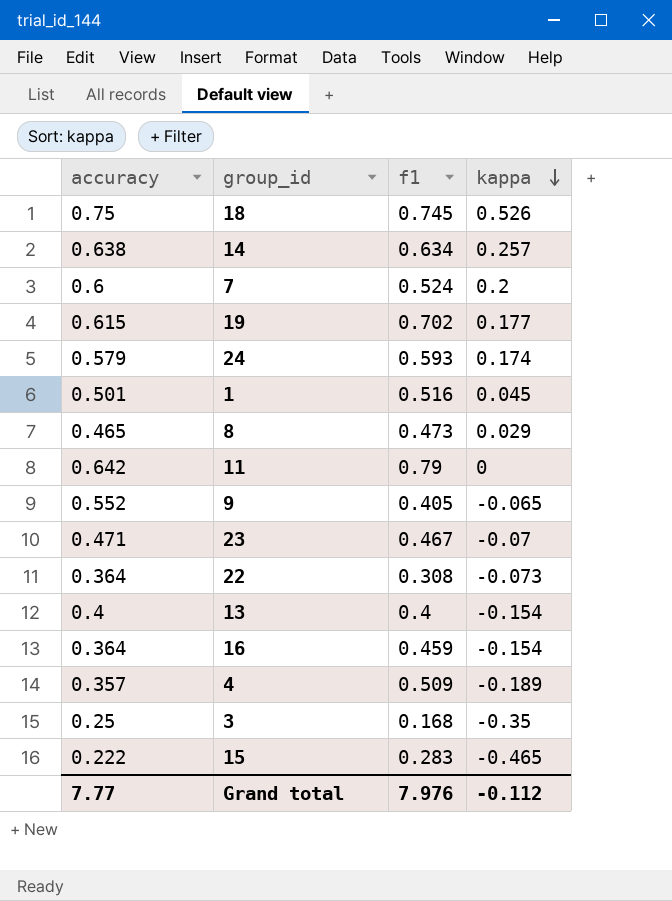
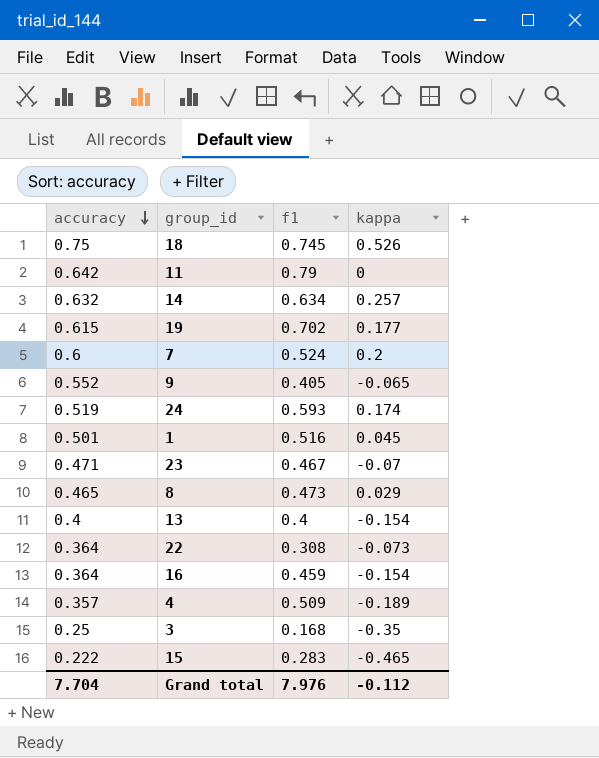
row order: kappa descending -> accuracy descending
14 | accuracy: 0.638 -> 0.632
24 | accuracy: 0.579 -> 0.519
Grand total | accuracy: 7.77 -> 7.704

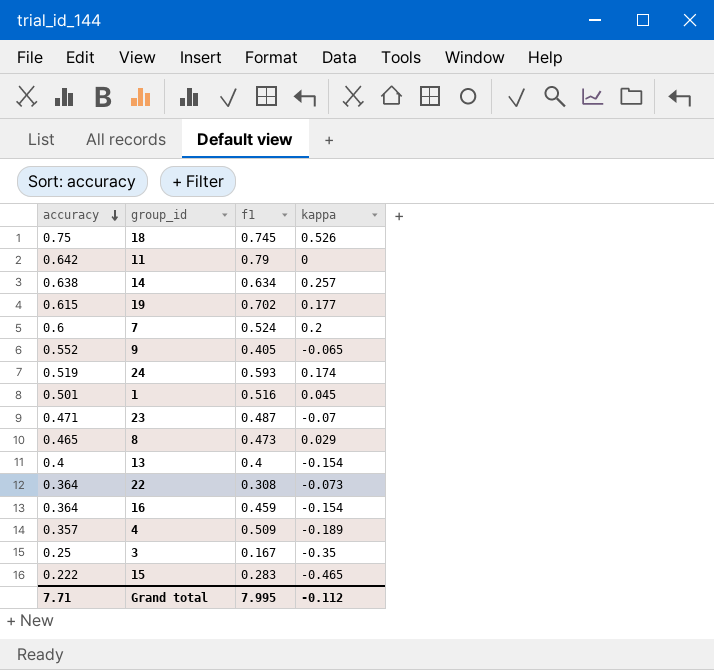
14 | accuracy: 0.632 -> 0.638
23 | f1: 0.467 -> 0.487
3 | f1: 0.168 -> 0.167
Grand total | accuracy: 7.704 -> 7.71
Grand total | f1: 7.976 -> 7.995

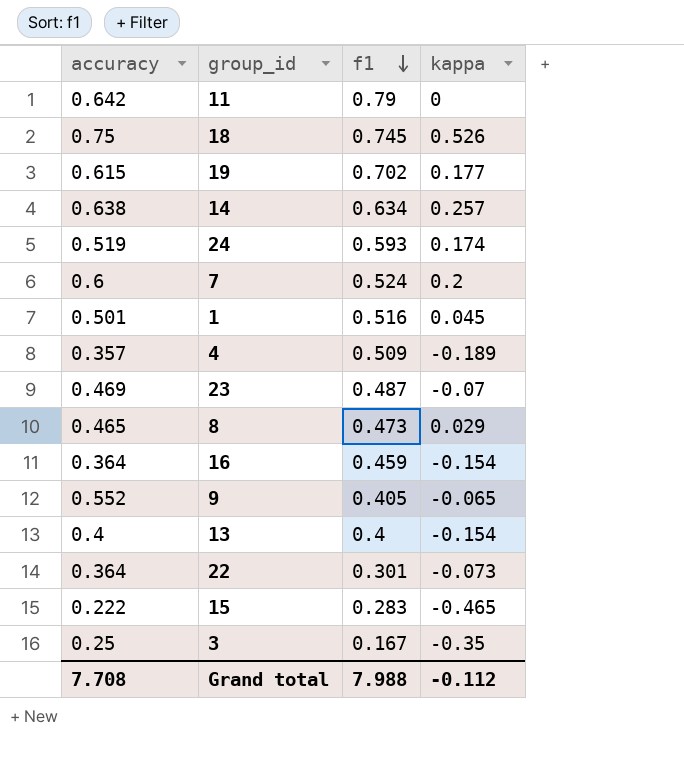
row order: accuracy descending -> f1 descending
23 | accuracy: 0.471 -> 0.469
22 | f1: 0.308 -> 0.301
Grand total | accuracy: 7.71 -> 7.708
Grand total | f1: 7.995 -> 7.988

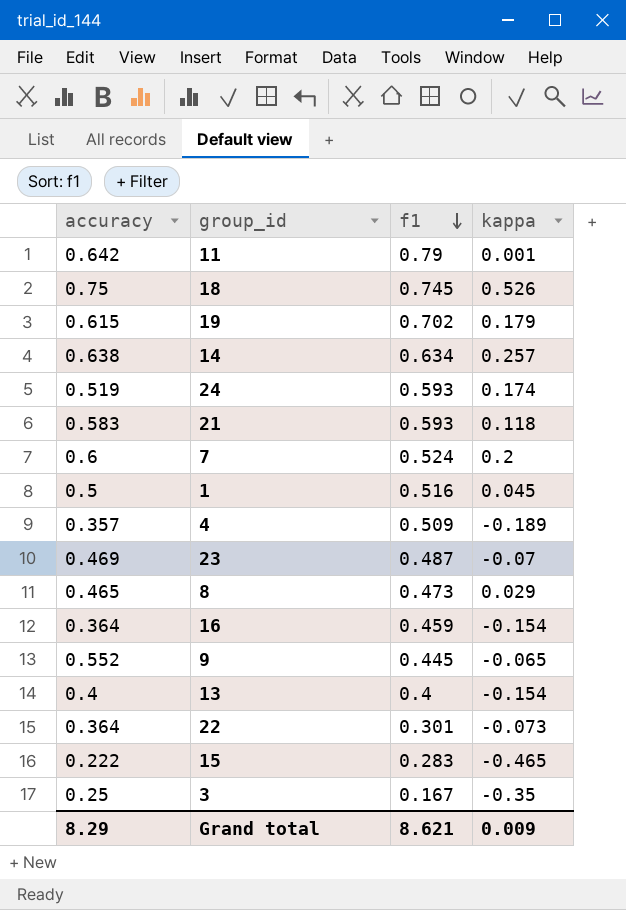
11 | kappa: 0 -> 0.001
19 | kappa: 0.177 -> 0.179
row 21: none -> 0.583 | 0.593 | 0.118
1 | accuracy: 0.501 -> 0.5
9 | f1: 0.405 -> 0.445
Grand total | accuracy: 7.708 -> 8.29
Grand total | f1: 7.988 -> 8.621
Grand total | kappa: -0.112 -> 0.009

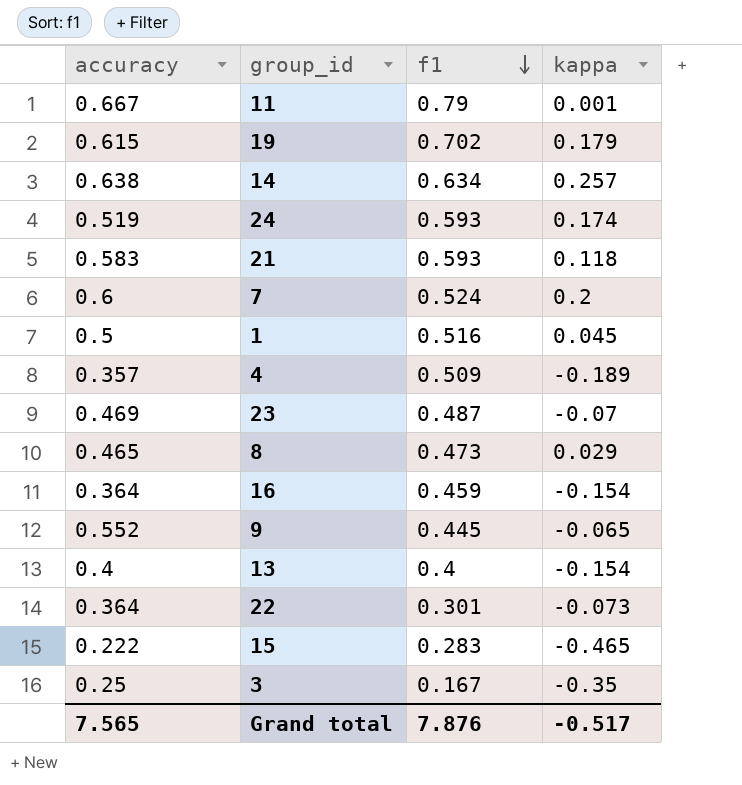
row 18: 0.75 | 0.745 | 0.526 -> none
11 | accuracy: 0.642 -> 0.667
Grand total | accuracy: 8.29 -> 7.565
Grand total | f1: 8.621 -> 7.876
Grand total | kappa: 0.009 -> -0.517

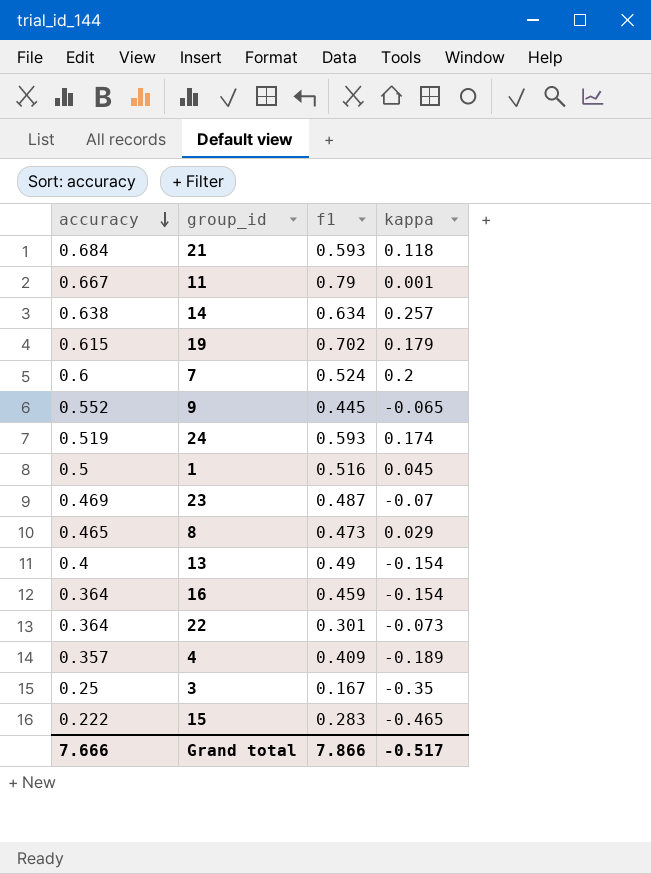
row order: f1 descending -> accuracy descending
21 | accuracy: 0.583 -> 0.684
13 | f1: 0.4 -> 0.49
4 | f1: 0.509 -> 0.409
Grand total | accuracy: 7.565 -> 7.666
Grand total | f1: 7.876 -> 7.866

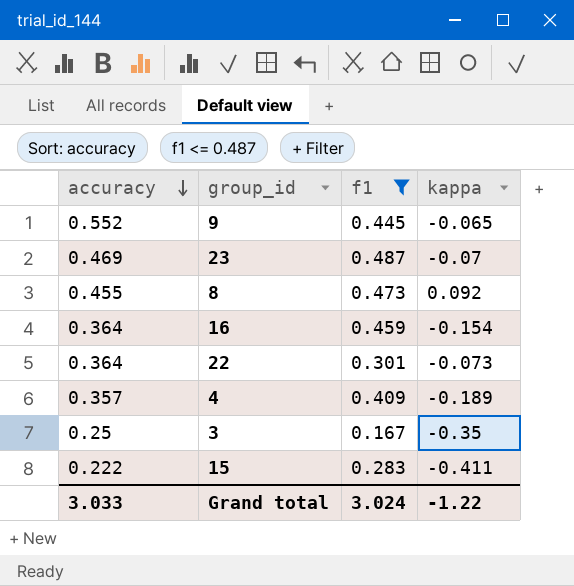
filter: none -> f1 <= 0.487
8 | accuracy: 0.465 -> 0.455
8 | kappa: 0.029 -> 0.092
15 | kappa: -0.465 -> -0.411
Grand total | accuracy: 7.666 -> 3.033
Grand total | f1: 7.866 -> 3.024
Grand total | kappa: -0.517 -> -1.22

